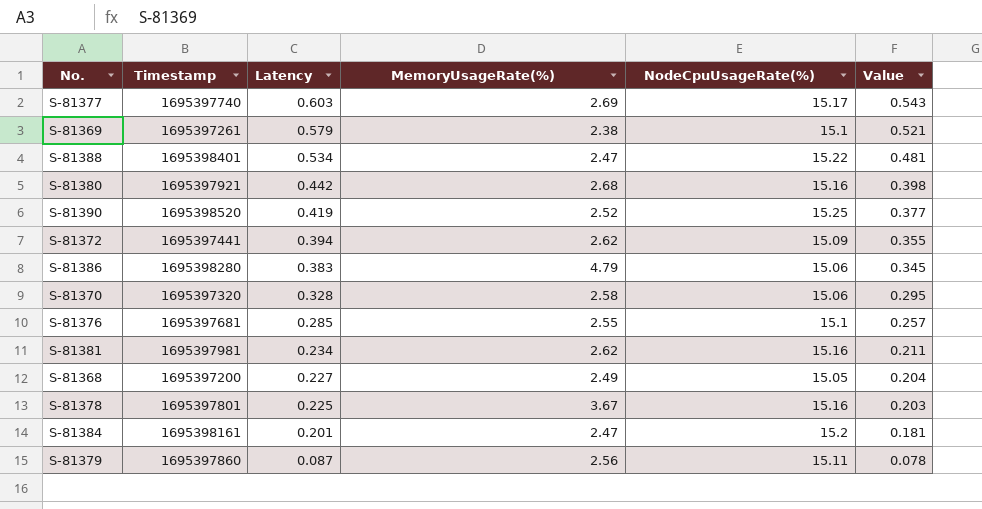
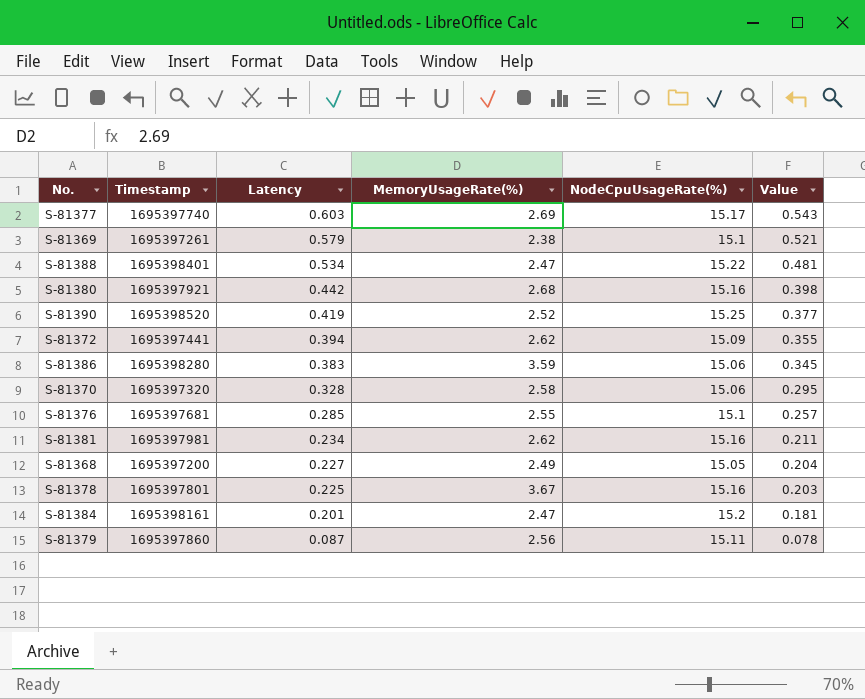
S-81386 | MemoryUsageRate(%): 4.79 -> 3.59

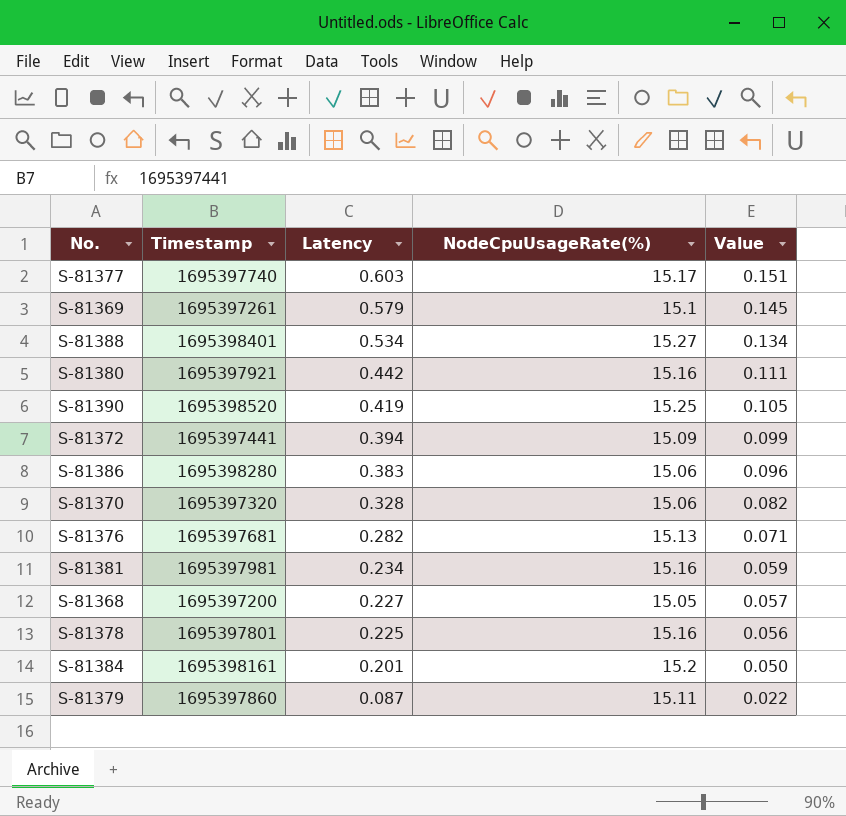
column MemoryUsageRate(%) | position: 4 -> none
column Value | formula: [Latency] * 0.9 -> [Latency] * 0.25
S-81388 | NodeCpuUsageRate(%): 15.22 -> 15.27
S-81376 | Latency: 0.285 -> 0.282
S-81376 | NodeCpuUsageRate(%): 15.1 -> 15.13

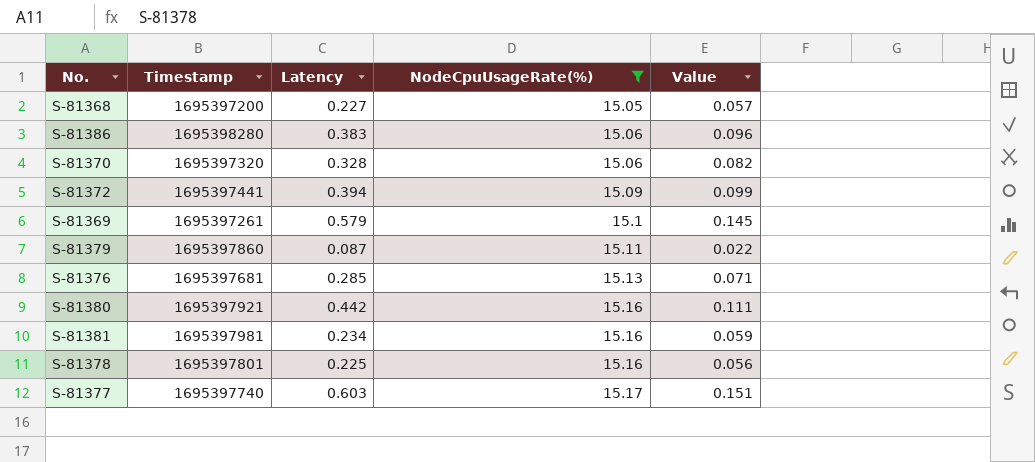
filter: none -> NodeCpuUsageRate(%) <= 15.17
row order: Latency descending -> NodeCpuUsageRate(%) ascending
S-81376 | Latency: 0.282 -> 0.285

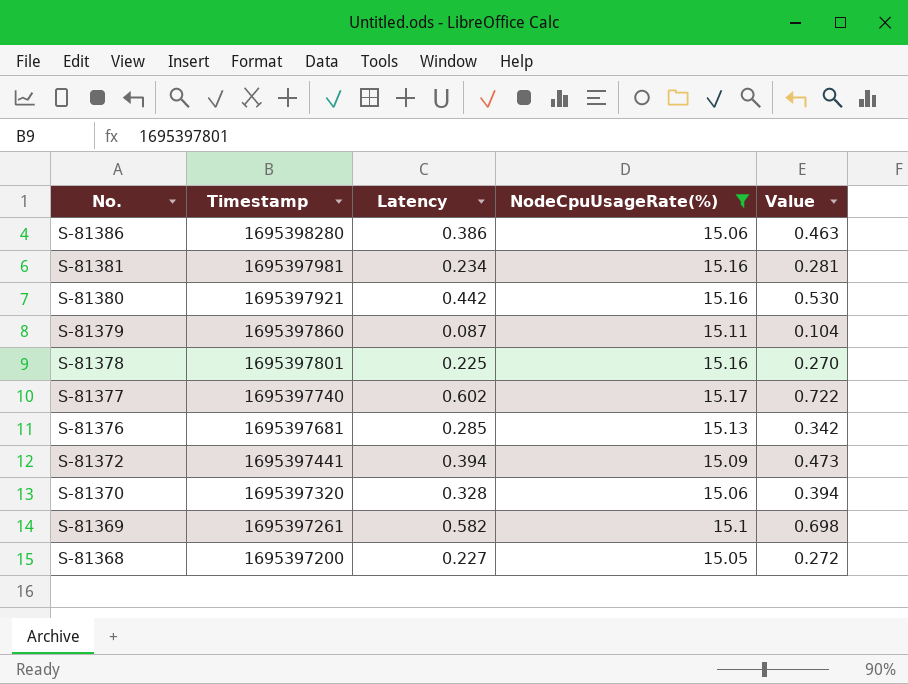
row order: NodeCpuUsageRate(%) ascending -> No. descending
column Value | formula: [Latency] * 0.25 -> [Latency] * 1.2
S-81386 | Latency: 0.383 -> 0.386
S-81377 | Latency: 0.603 -> 0.602
S-81369 | Latency: 0.579 -> 0.582

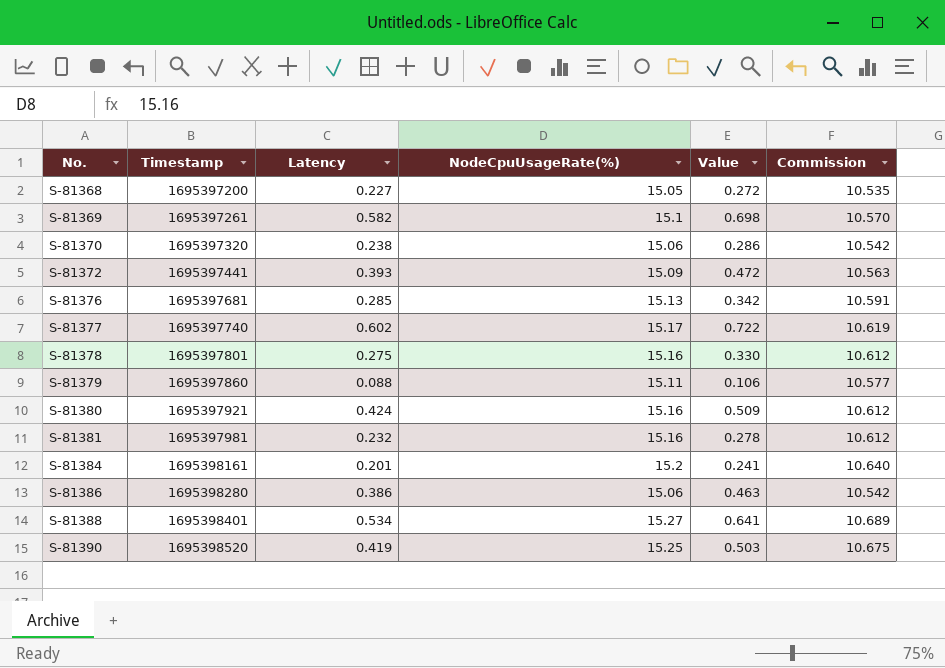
filter: NodeCpuUsageRate(%) <= 15.17 -> none
row order: No. descending -> No. ascending
column Commission | formula: none -> [NodeCpuUsageRate(%)] * 0.7
S-81370 | Latency: 0.328 -> 0.238
S-81370 | Value: 0.394 -> 0.286
S-81372 | Latency: 0.394 -> 0.393
S-81372 | Value: 0.473 -> 0.472
S-81378 | Latency: 0.225 -> 0.275
S-81378 | Value: 0.270 -> 0.330
S-81379 | Latency: 0.087 -> 0.088
S-81379 | Value: 0.104 -> 0.106
S-81380 | Latency: 0.442 -> 0.424
S-81380 | Value: 0.530 -> 0.509
S-81381 | Latency: 0.234 -> 0.232
S-81381 | Value: 0.281 -> 0.278

